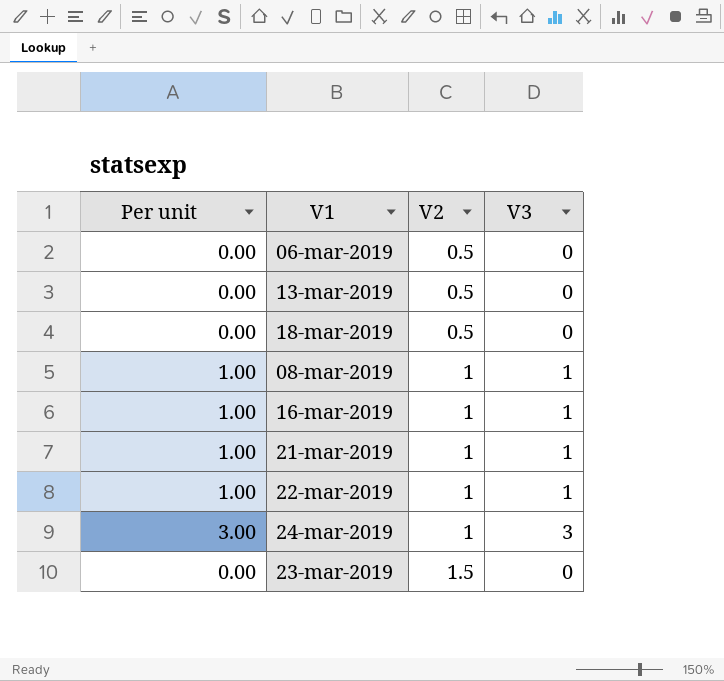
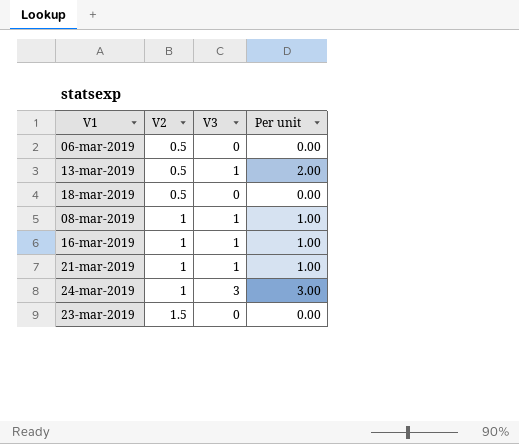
column Per unit | position: 1 -> 4
row 22-mar-2019: 1.00 | 1 | 1 -> none
13-mar-2019 | V3: 0 -> 1
13-mar-2019 | Per unit: 0.00 -> 2.00

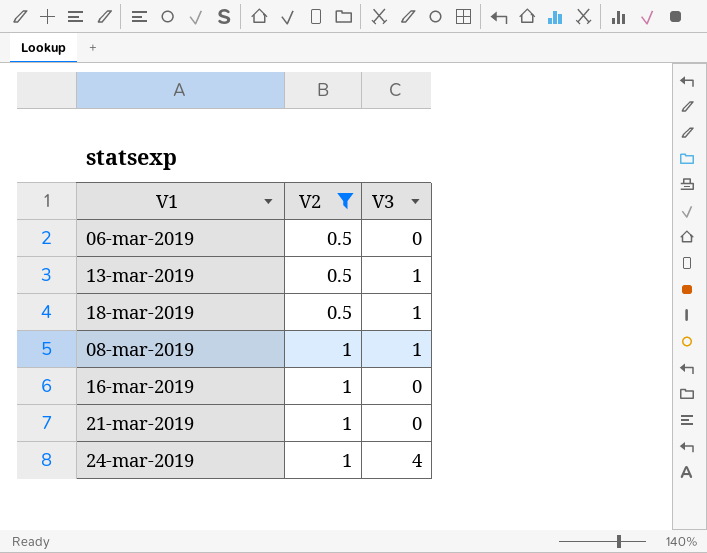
filter: none -> V2 != 1.5
column Per unit | formula: [V3] / [V2] -> none
18-mar-2019 | V3: 0 -> 1
16-mar-2019 | V3: 1 -> 0
21-mar-2019 | V3: 1 -> 0
24-mar-2019 | V3: 3 -> 4

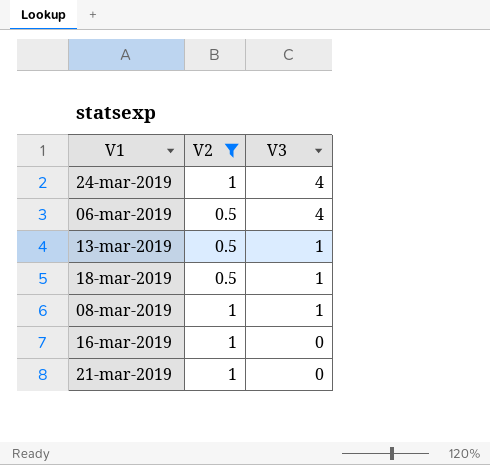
row order: V2 ascending -> V3 descending
06-mar-2019 | V3: 0 -> 4

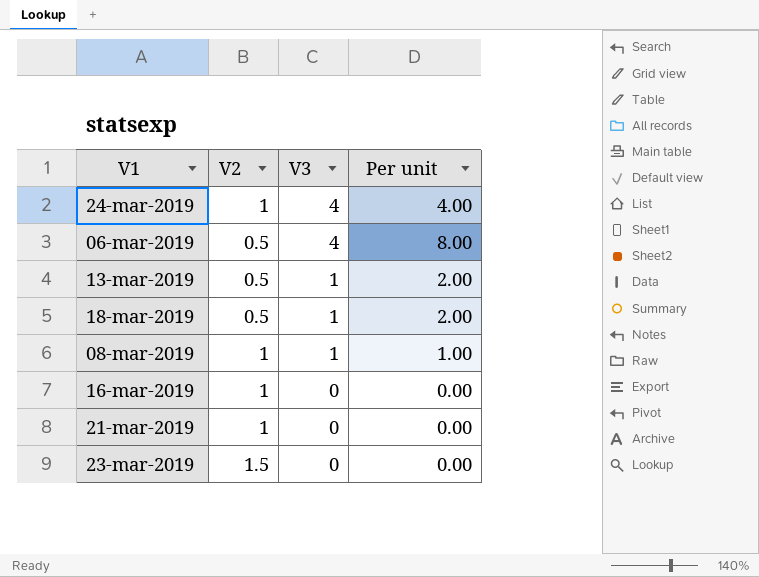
filter: V2 != 1.5 -> none
column Per unit | formula: none -> [V3] / [V2]

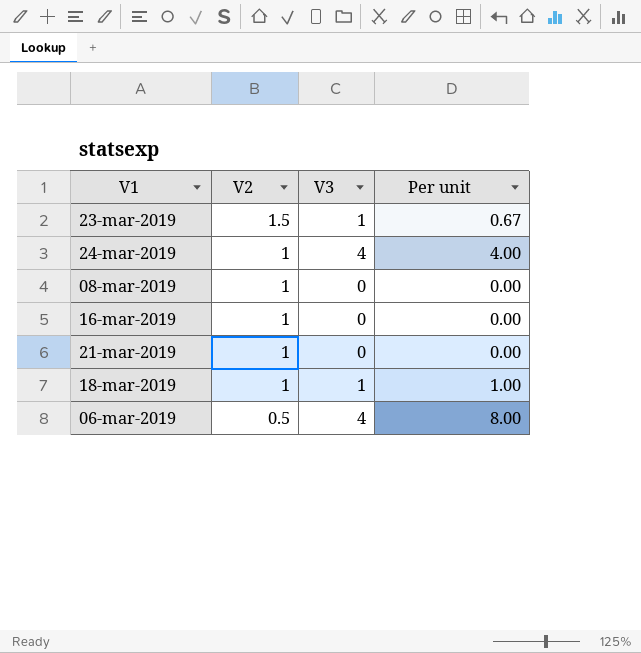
row order: V3 descending -> V2 descending
row 13-mar-2019: 0.5 | 1 | 2.00 -> none
23-mar-2019 | V3: 0 -> 1
23-mar-2019 | Per unit: 0.00 -> 0.67
08-mar-2019 | V3: 1 -> 0
08-mar-2019 | Per unit: 1.00 -> 0.00
18-mar-2019 | V2: 0.5 -> 1
18-mar-2019 | Per unit: 2.00 -> 1.00

